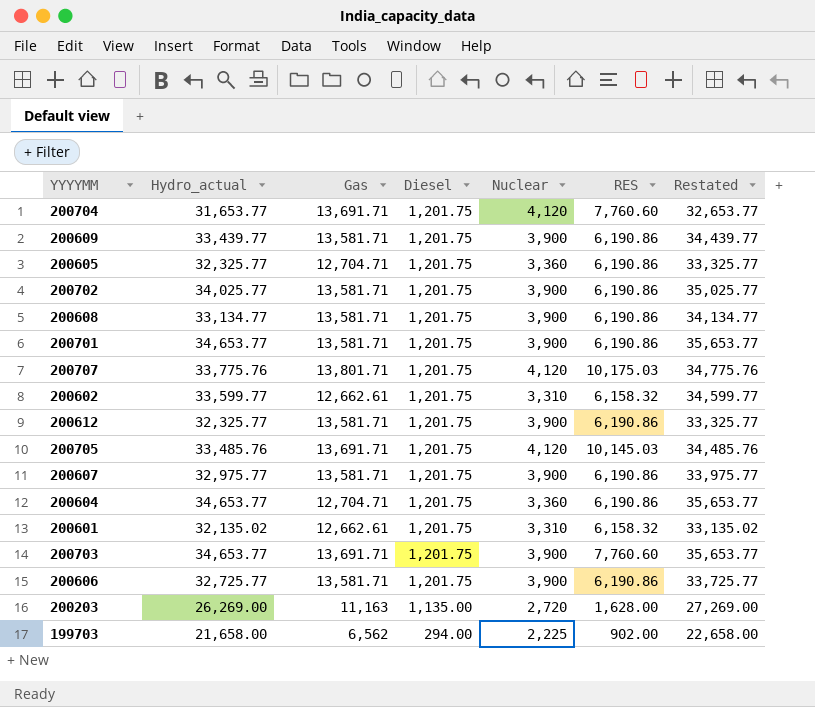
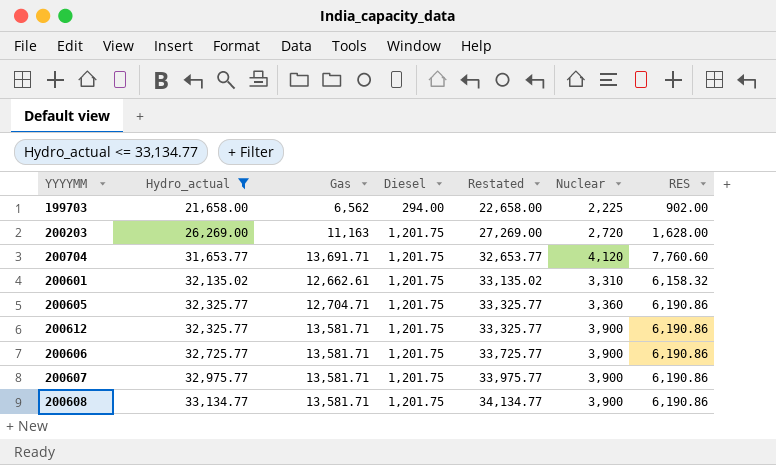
filter: none -> Hydro_actual <= 33,134.77
row order: Diesel descending -> Hydro_actual ascending
column Restated | position: 7 -> 5
200203 | Diesel: 1,135.00 -> 1,201.75

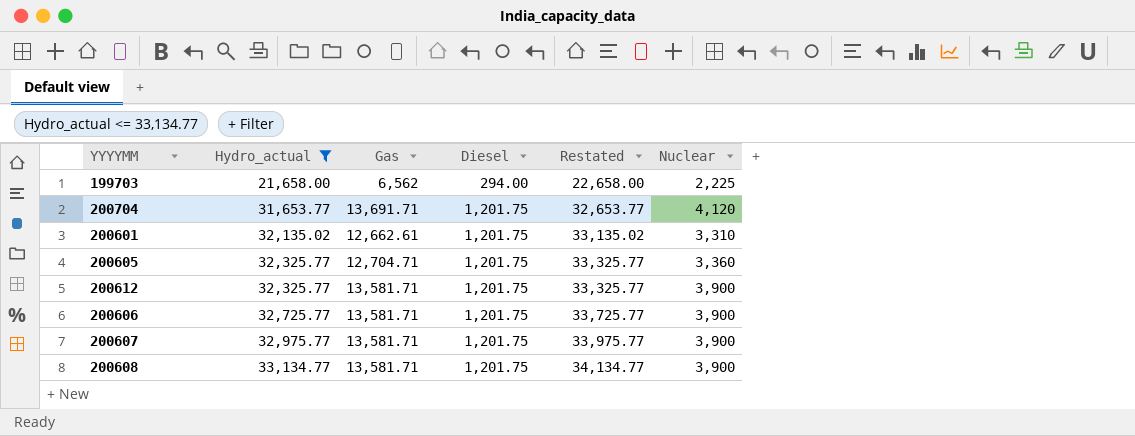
column RES | position: 7 -> none
row 200203: 26,269.00 | 11,163 | 1,201.75 | 27,269.00 | 2,720 | 1,628.00 -> none

